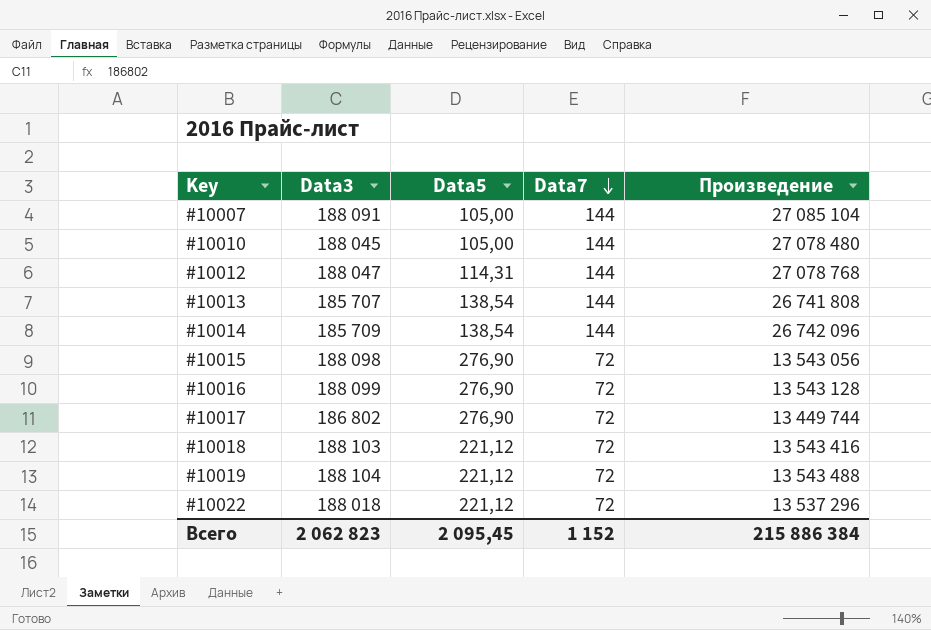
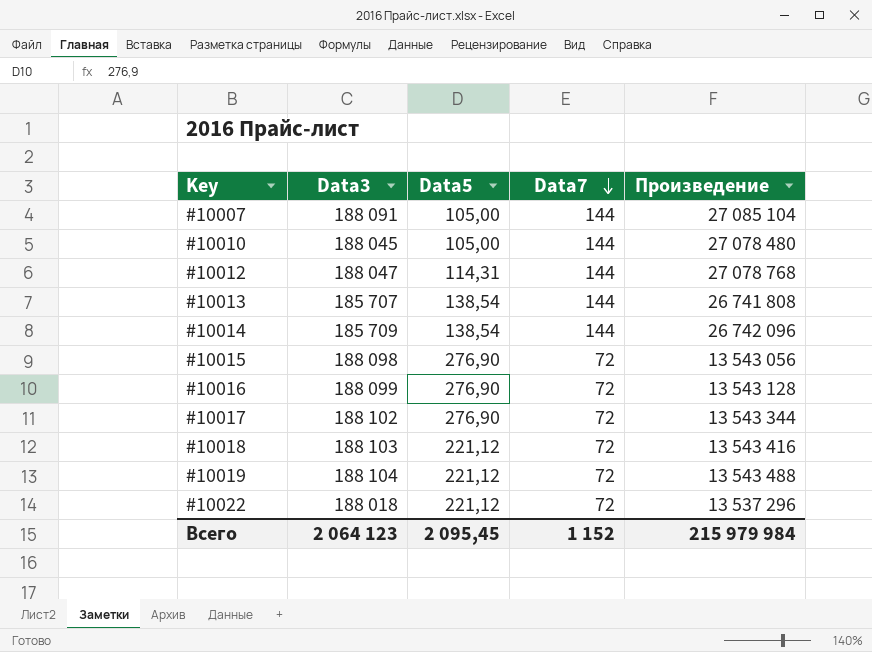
#10017 | Data3: 186 802 -> 188 102
#10017 | Произведение: 13 449 744 -> 13 543 344
Всего | Data3: 2 062 823 -> 2 064 123
Всего | Произведение: 215 886 384 -> 215 979 984

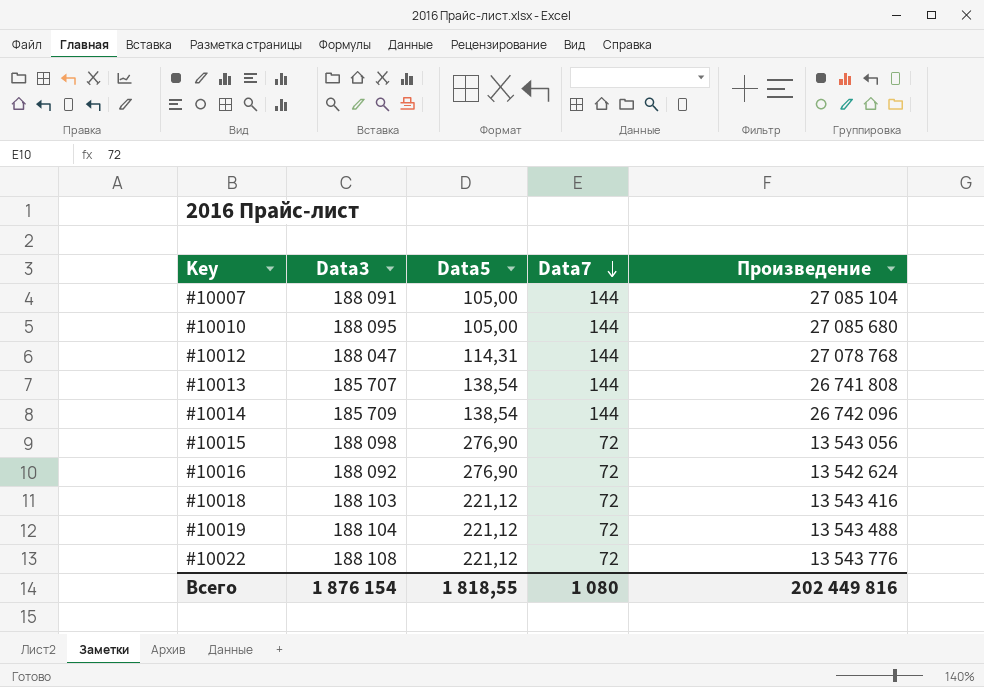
row #10017: 188 102 | 276,90 | 72 | 13 543 344 -> none
#10010 | Data3: 188 045 -> 188 095
#10010 | Произведение: 27 078 480 -> 27 085 680
#10016 | Data3: 188 099 -> 188 092
#10016 | Произведение: 13 543 128 -> 13 542 624
#10022 | Data3: 188 018 -> 188 108
#10022 | Произведение: 13 537 296 -> 13 543 776
Всего | Data3: 2 064 123 -> 1 876 154
Всего | Data5: 2 095,45 -> 1 818,55
Всего | Data7: 1 152 -> 1 080
Всего | Произведение: 215 979 984 -> 202 449 816

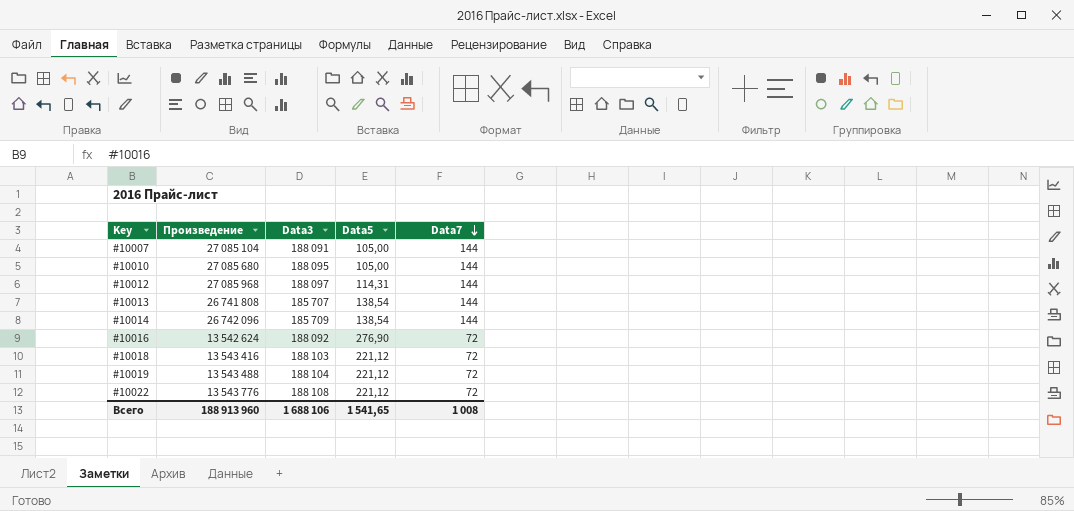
column Произведение | position: 5 -> 2
row #10015: 188 098 | 276,90 | 72 | 13 543 056 -> none
#10012 | Произведение: 27 078 768 -> 27 085 968
#10012 | Data3: 188 047 -> 188 097
Всего | Произведение: 202 449 816 -> 188 913 960
Всего | Data3: 1 876 154 -> 1 688 106
Всего | Data5: 1 818,55 -> 1 541,65
Всего | Data7: 1 080 -> 1 008

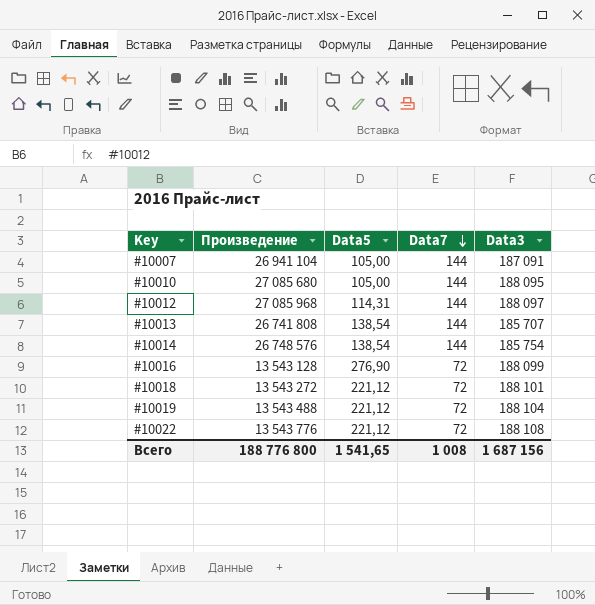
column Data3 | position: 3 -> 5
#10007 | Произведение: 27 085 104 -> 26 941 104
#10007 | Data3: 188 091 -> 187 091
#10014 | Произведение: 26 742 096 -> 26 748 576
#10014 | Data3: 185 709 -> 185 754
#10016 | Произведение: 13 542 624 -> 13 543 128
#10016 | Data3: 188 092 -> 188 099
#10018 | Произведение: 13 543 416 -> 13 543 272
#10018 | Data3: 188 103 -> 188 101
Всего | Произведение: 188 913 960 -> 188 776 800
Всего | Data3: 1 688 106 -> 1 687 156

